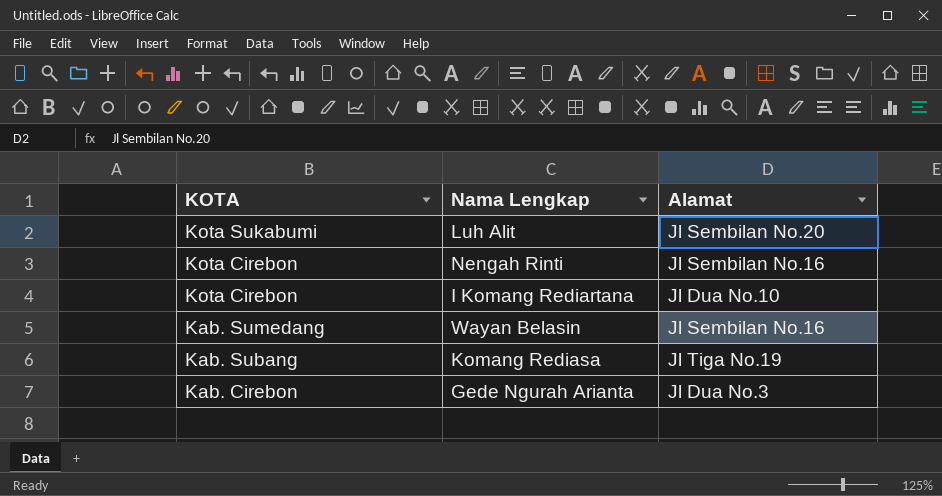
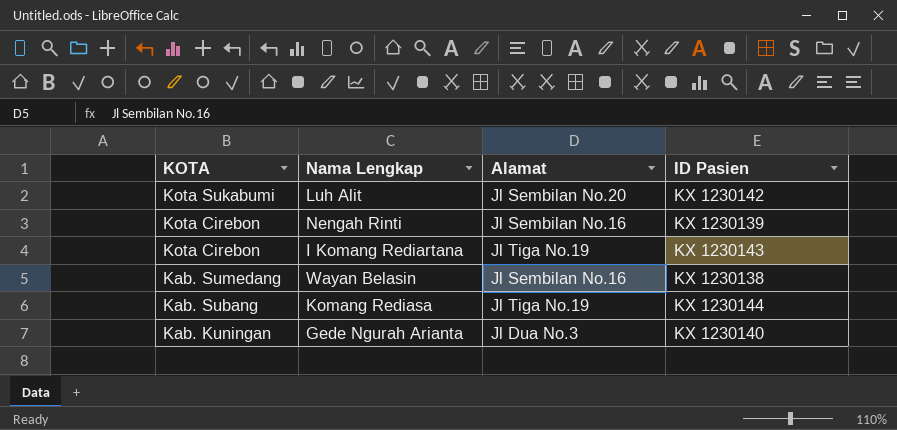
column ID Pasien | position: none -> 4
I Komang Rediartana | Alamat: Jl Dua No.10 -> Jl Tiga No.19
Gede Ngurah Arianta | KOTA: Kab. Cirebon -> Kab. Kuningan

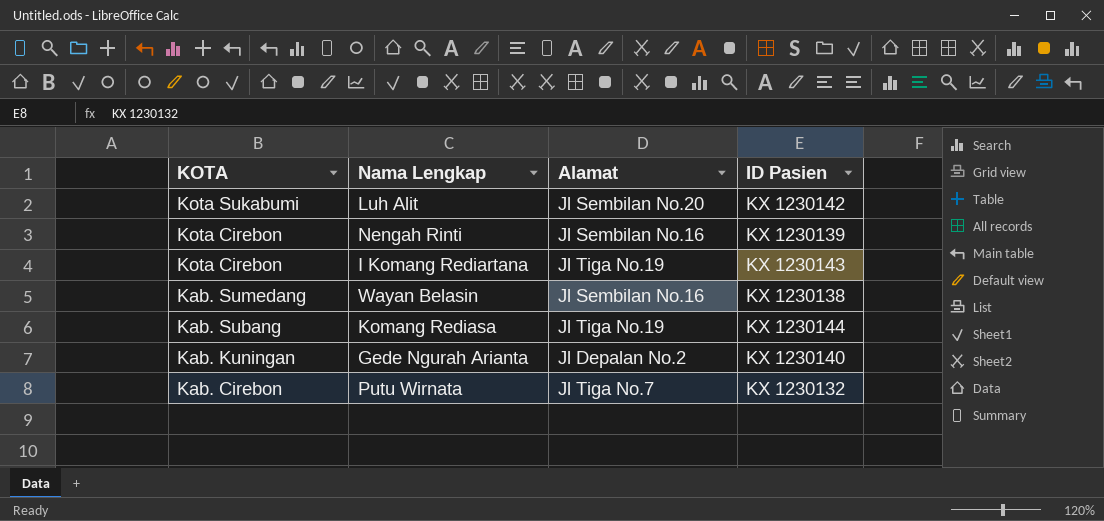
Gede Ngurah Arianta | Alamat: Jl Dua No.3 -> Jl Depalan No.2
row Putu Wirnata: none -> Kab. Cirebon | Jl Tiga No.7 | KX 1230132

